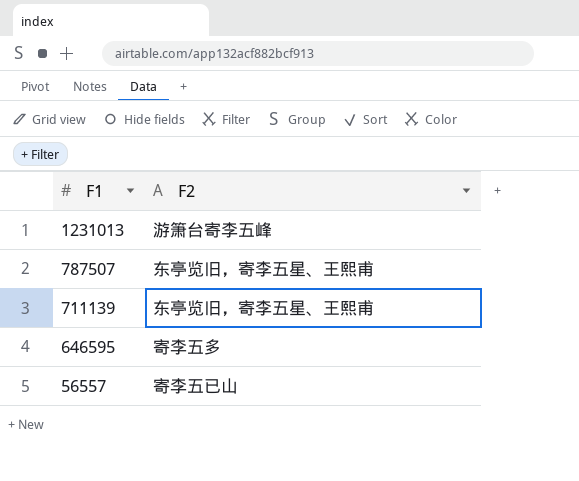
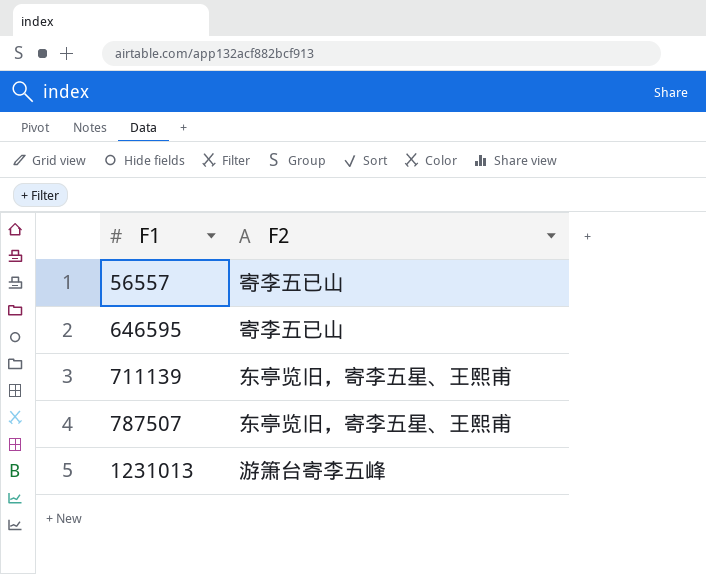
row order: F1 descending -> F1 ascending
646595 | F2: 寄李五多 -> 寄李五已山

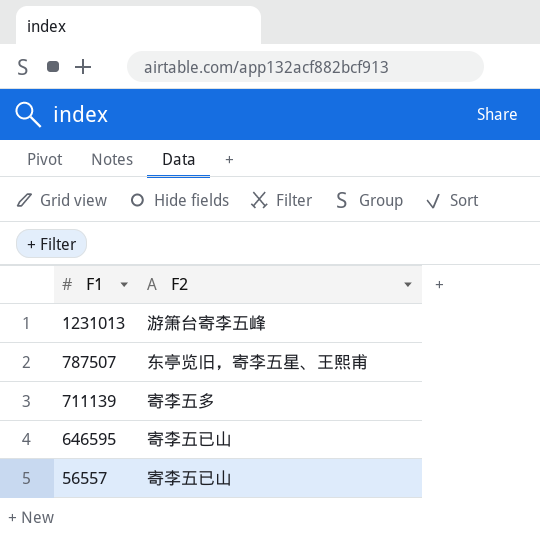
row order: F1 ascending -> F1 descending
711139 | F2: 东亭览旧，寄李五星、王熙甫 -> 寄李五多

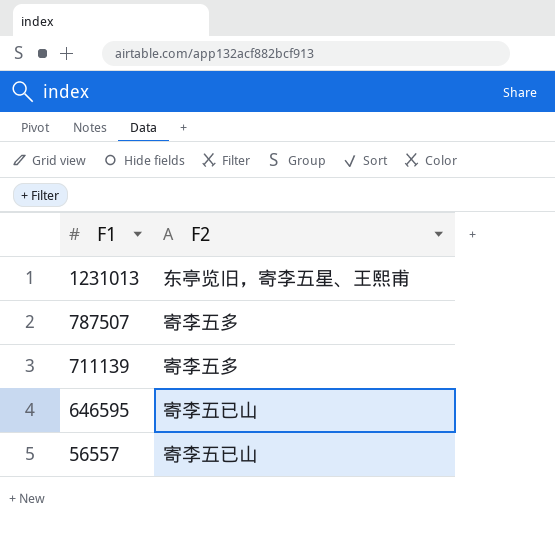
1231013 | F2: 游箫台寄李五峰 -> 东亭览旧，寄李五星、王熙甫
787507 | F2: 东亭览旧，寄李五星、王熙甫 -> 寄李五多

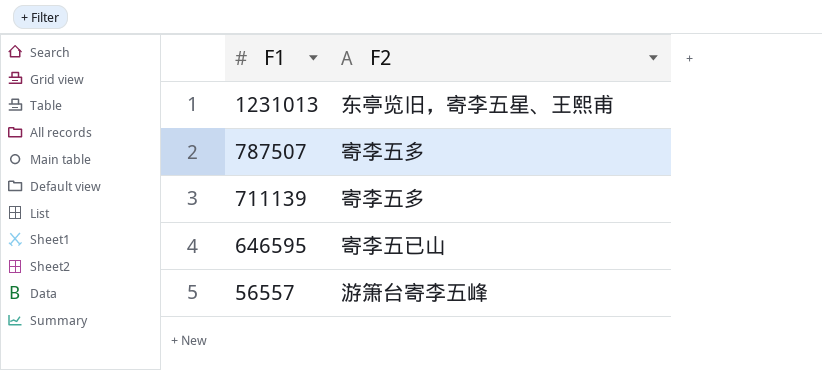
56557 | F2: 寄李五已山 -> 游箫台寄李五峰

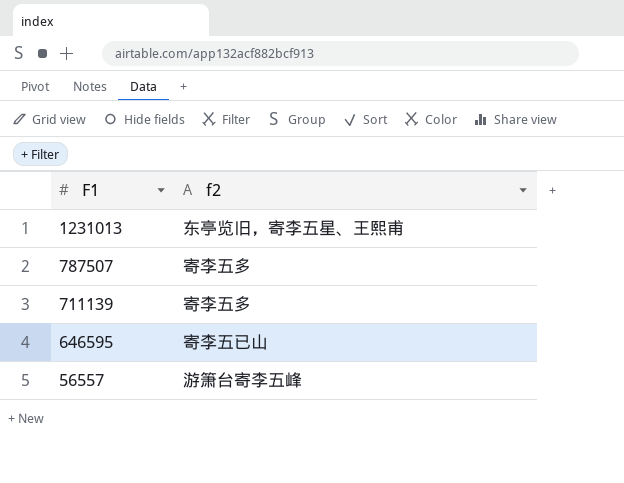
column name: F2 -> f2

